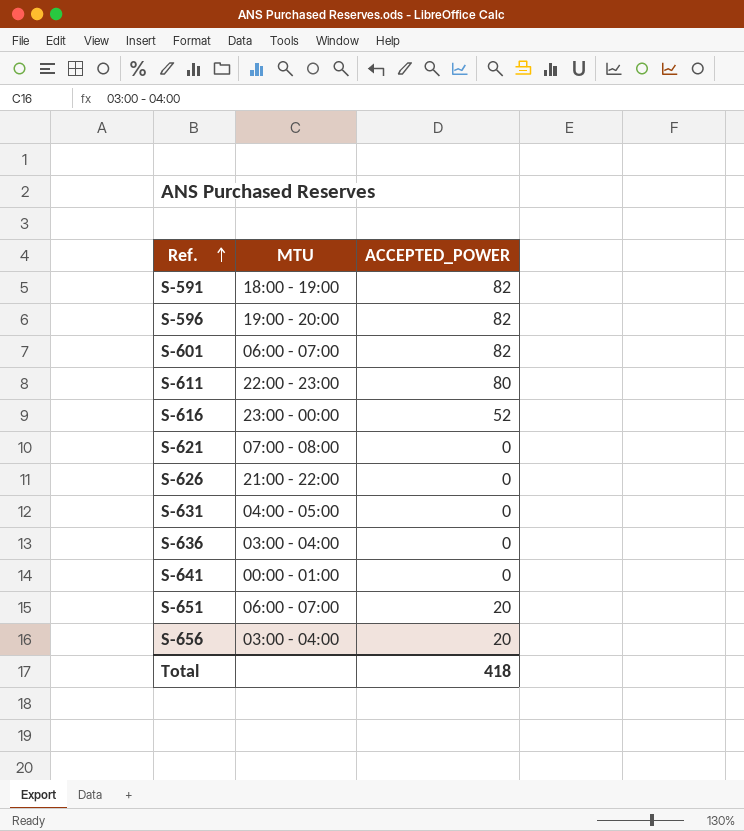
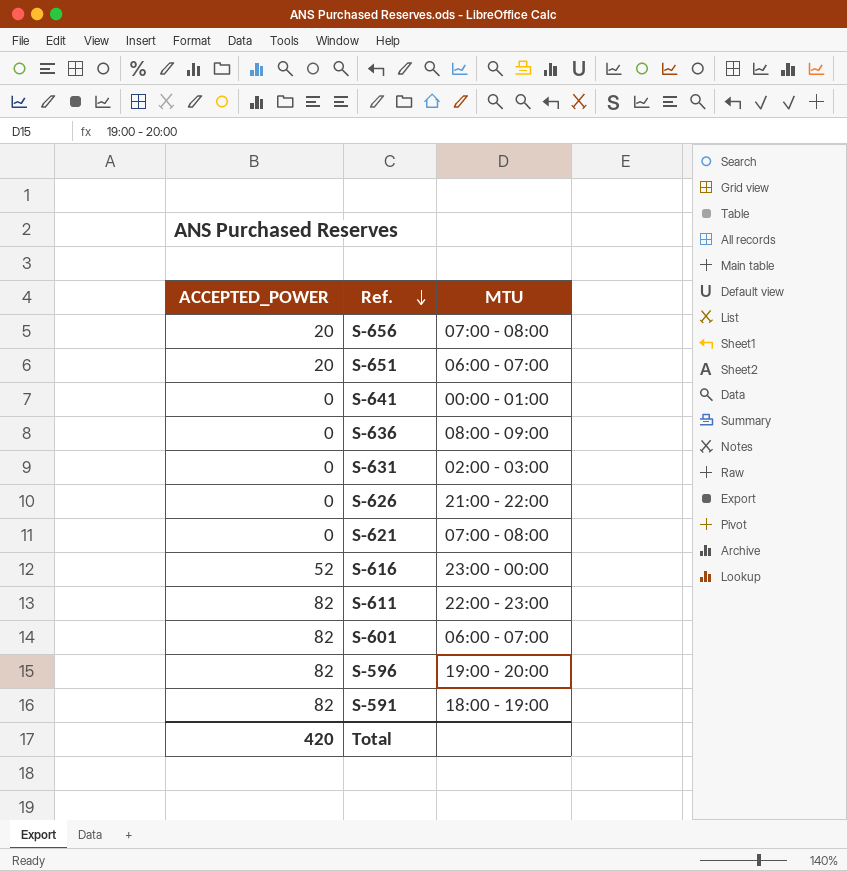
row order: Ref. ascending -> Ref. descending
column ACCEPTED_POWER | position: 3 -> 1
S-656 | MTU: 03:00 - 04:00 -> 07:00 - 08:00
S-636 | MTU: 03:00 - 04:00 -> 08:00 - 09:00
S-631 | MTU: 04:00 - 05:00 -> 02:00 - 03:00
S-611 | ACCEPTED_POWER: 80 -> 82
Total | ACCEPTED_POWER: 418 -> 420

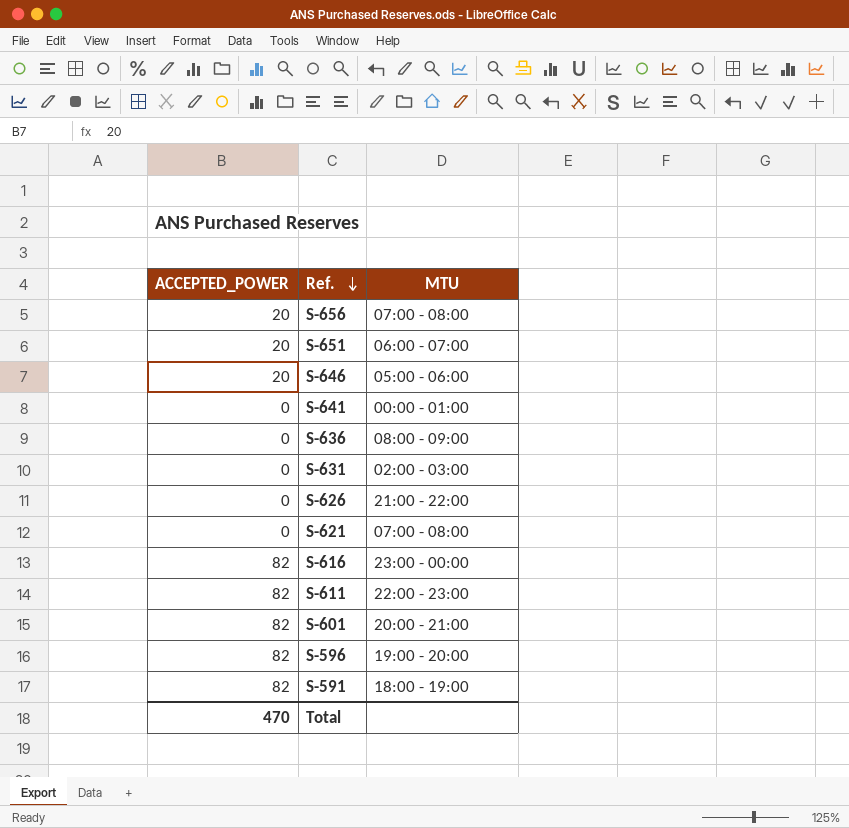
row S-646: none -> 20 | 05:00 - 06:00
S-616 | ACCEPTED_POWER: 52 -> 82
S-601 | MTU: 06:00 - 07:00 -> 20:00 - 21:00
Total | ACCEPTED_POWER: 420 -> 470

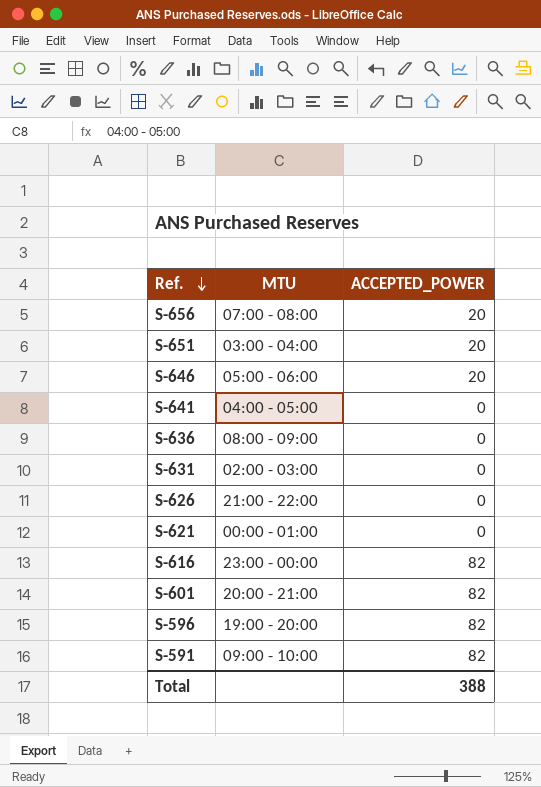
column ACCEPTED_POWER | position: 1 -> 3
row S-611: 82 | 22:00 - 23:00 -> none
S-651 | MTU: 06:00 - 07:00 -> 03:00 - 04:00
S-641 | MTU: 00:00 - 01:00 -> 04:00 - 05:00
S-621 | MTU: 07:00 - 08:00 -> 00:00 - 01:00
S-591 | MTU: 18:00 - 19:00 -> 09:00 - 10:00
Total | ACCEPTED_POWER: 470 -> 388

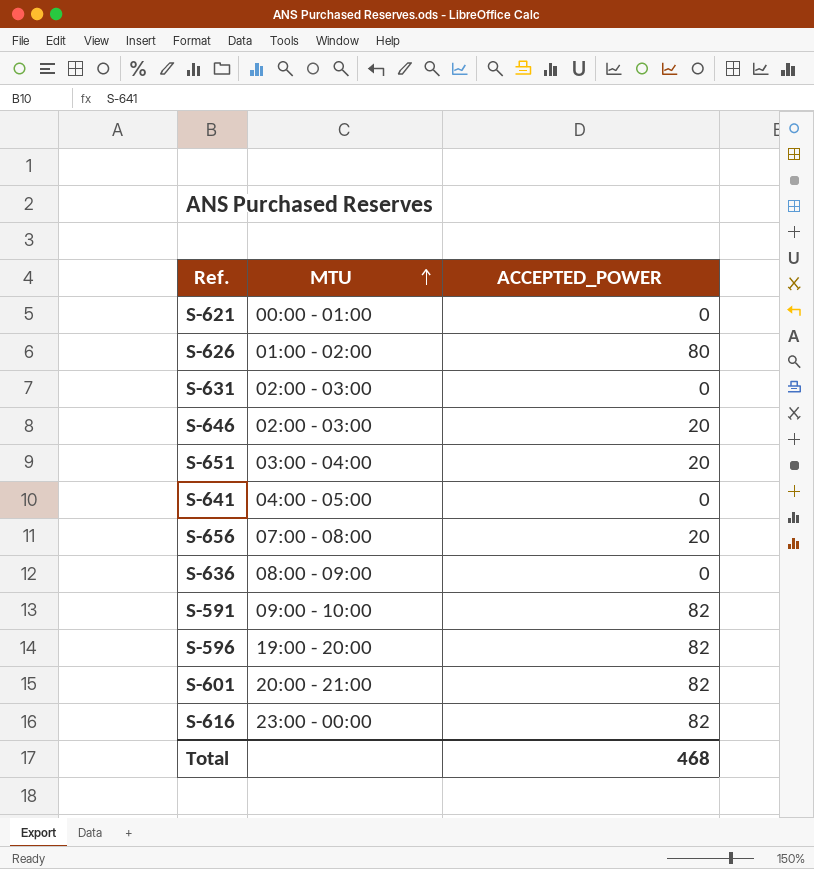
row order: Ref. descending -> MTU ascending
S-626 | MTU: 21:00 - 22:00 -> 01:00 - 02:00
S-626 | ACCEPTED_POWER: 0 -> 80
S-646 | MTU: 05:00 - 06:00 -> 02:00 - 03:00
Total | ACCEPTED_POWER: 388 -> 468

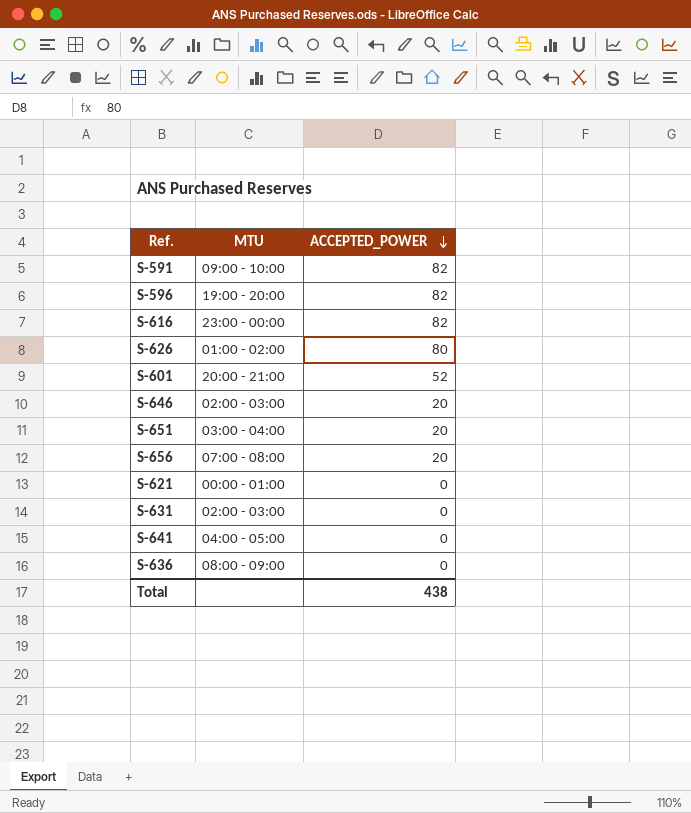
row order: MTU ascending -> ACCEPTED_POWER descending
S-601 | ACCEPTED_POWER: 82 -> 52
Total | ACCEPTED_POWER: 468 -> 438

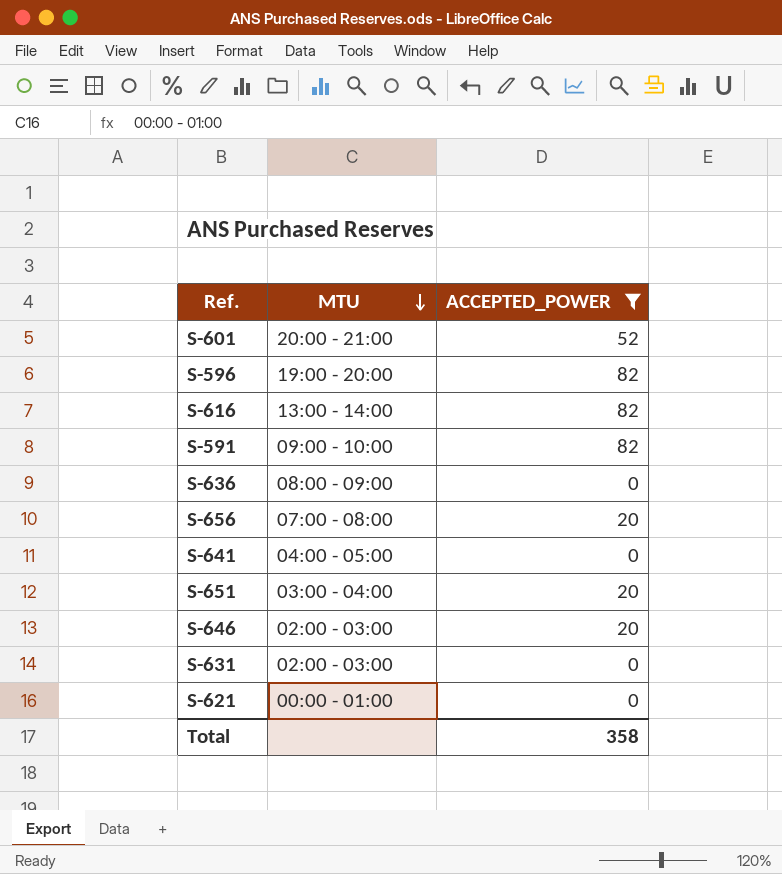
filter: none -> ACCEPTED_POWER != 80
row order: ACCEPTED_POWER descending -> MTU descending
S-616 | MTU: 23:00 - 00:00 -> 13:00 - 14:00
Total | ACCEPTED_POWER: 438 -> 358

